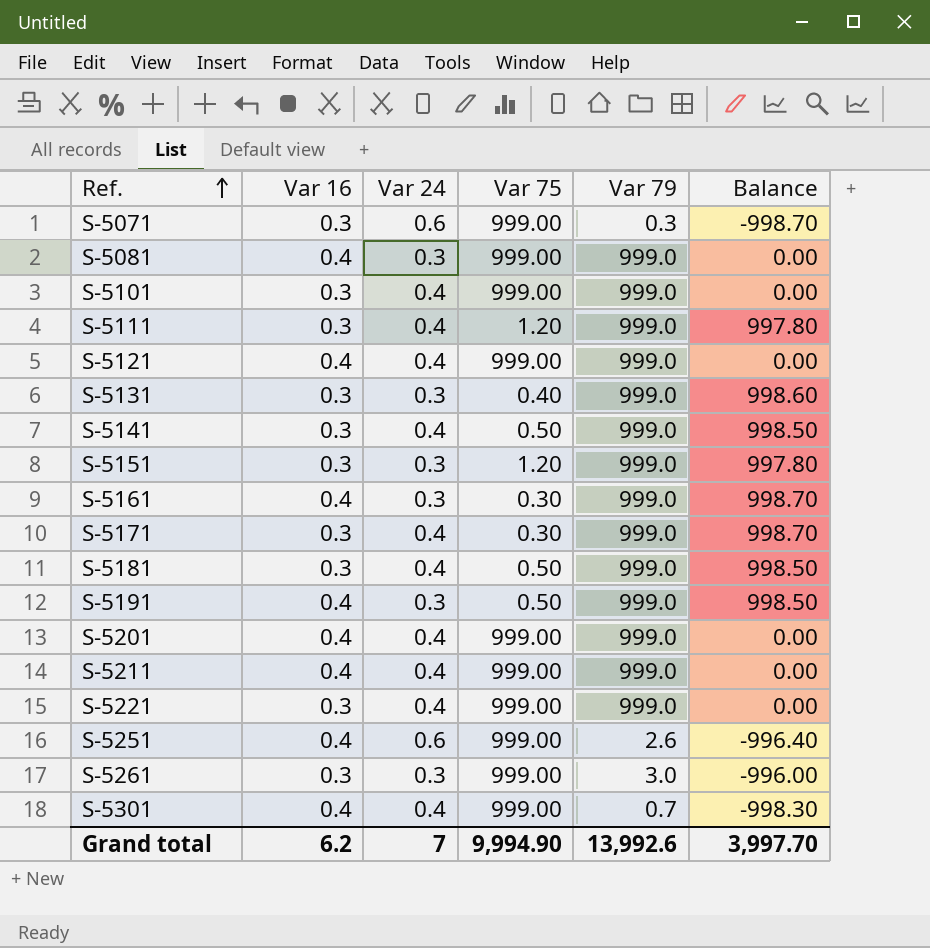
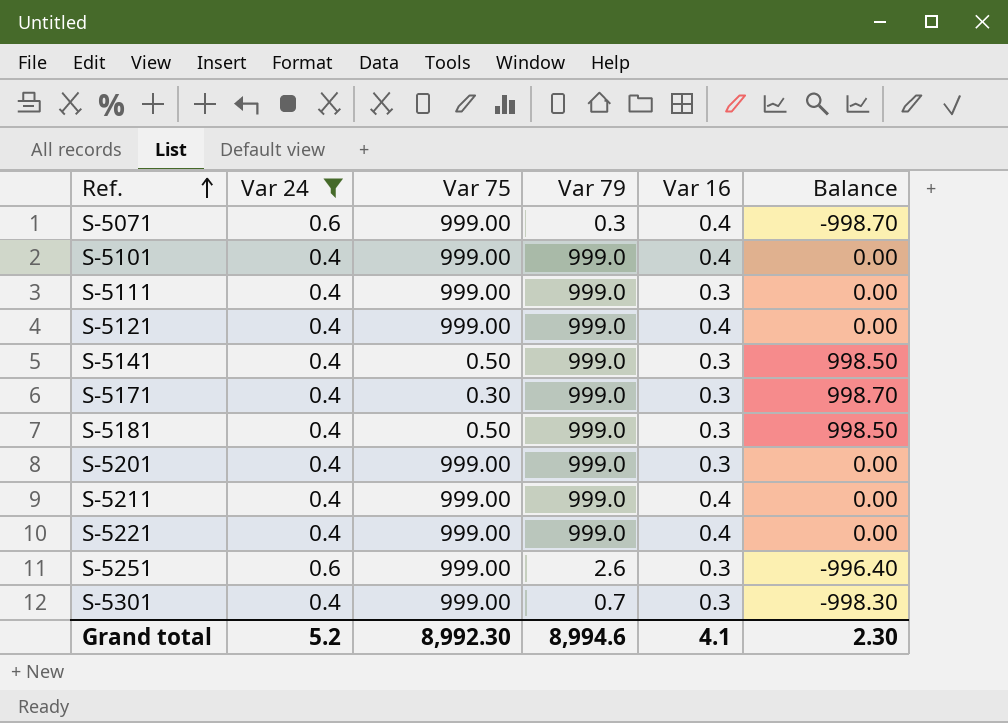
filter: none -> Var 24 != 0.3
column Var 16 | position: 2 -> 5
S-5071 | Var 16: 0.3 -> 0.4
S-5101 | Var 16: 0.3 -> 0.4
S-5111 | Var 75: 1.20 -> 999.00
S-5111 | Balance: 997.80 -> 0.00
S-5201 | Var 16: 0.4 -> 0.3
S-5221 | Var 16: 0.3 -> 0.4
S-5251 | Var 16: 0.4 -> 0.3
S-5301 | Var 16: 0.4 -> 0.3
Grand total | Var 24: 7 -> 5.2
Grand total | Var 75: 9,994.90 -> 8,992.30
Grand total | Var 79: 13,992.6 -> 8,994.6
Grand total | Var 16: 6.2 -> 4.1
Grand total | Balance: 3,997.70 -> 2.30

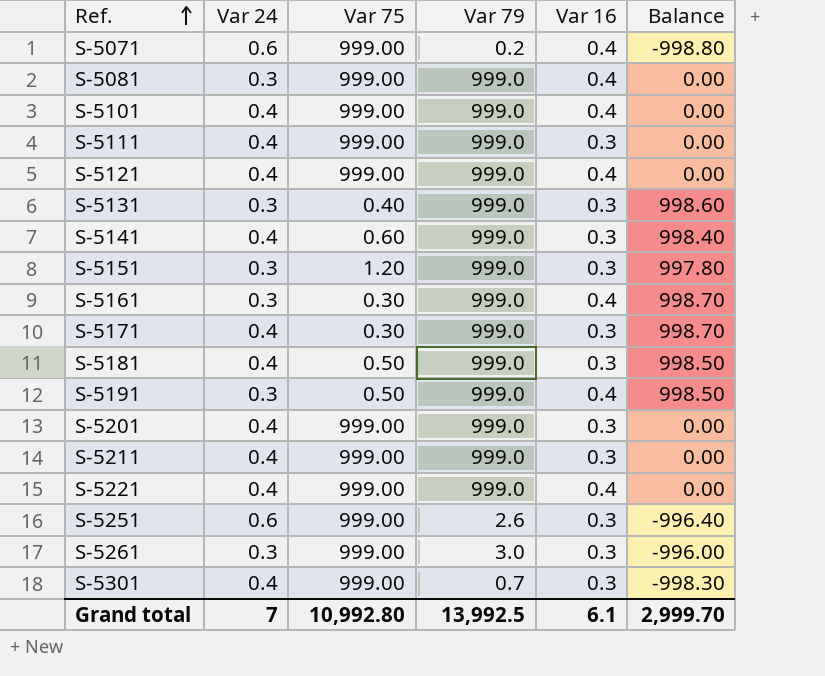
filter: Var 24 != 0.3 -> none
S-5071 | Var 79: 0.3 -> 0.2
S-5071 | Balance: -998.70 -> -998.80
S-5141 | Var 75: 0.50 -> 0.60
S-5141 | Balance: 998.50 -> 998.40
S-5211 | Var 16: 0.4 -> 0.3
Grand total | Var 24: 5.2 -> 7
Grand total | Var 75: 8,992.30 -> 10,992.80
Grand total | Var 79: 8,994.6 -> 13,992.5
Grand total | Var 16: 4.1 -> 6.1
Grand total | Balance: 2.30 -> 2,999.70

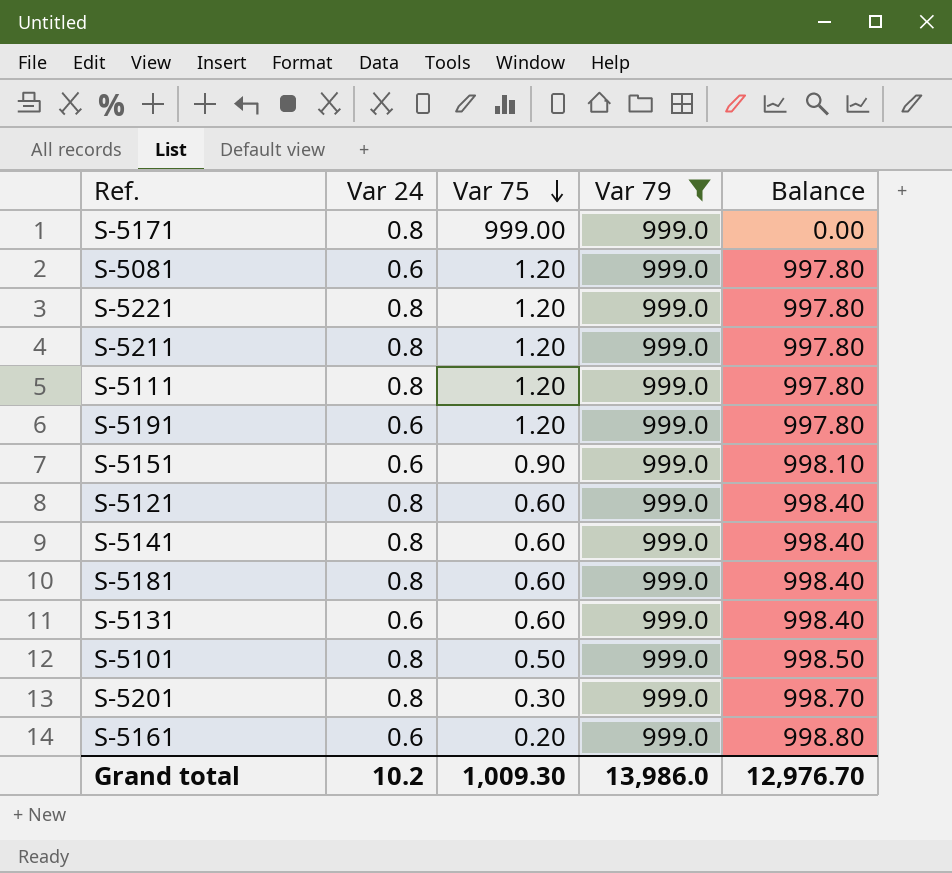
filter: none -> Var 79 = 999.0
row order: Ref. ascending -> Var 75 descending
column Var 16 | position: 5 -> none
S-5171 | Var 24: 0.4 -> 0.8
S-5171 | Var 75: 0.30 -> 999.00
S-5171 | Balance: 998.70 -> 0.00
S-5081 | Var 24: 0.3 -> 0.6
S-5081 | Var 75: 999.00 -> 1.20
S-5081 | Balance: 0.00 -> 997.80
S-5221 | Var 24: 0.4 -> 0.8
S-5221 | Var 75: 999.00 -> 1.20
S-5221 | Balance: 0.00 -> 997.80
S-5211 | Var 24: 0.4 -> 0.8
S-5211 | Var 75: 999.00 -> 1.20
S-5211 | Balance: 0.00 -> 997.80
S-5111 | Var 24: 0.4 -> 0.8
S-5111 | Var 75: 999.00 -> 1.20
S-5111 | Balance: 0.00 -> 997.80
S-5191 | Var 24: 0.3 -> 0.6
S-5191 | Var 75: 0.50 -> 1.20
S-5191 | Balance: 998.50 -> 997.80
S-5151 | Var 24: 0.3 -> 0.6
S-5151 | Var 75: 1.20 -> 0.90
S-5151 | Balance: 997.80 -> 998.10
S-5121 | Var 24: 0.4 -> 0.8
S-5121 | Var 75: 999.00 -> 0.60
S-5121 | Balance: 0.00 -> 998.40
S-5141 | Var 24: 0.4 -> 0.8
S-5181 | Var 24: 0.4 -> 0.8
S-5181 | Var 75: 0.50 -> 0.60
S-5181 | Balance: 998.50 -> 998.40
S-5131 | Var 24: 0.3 -> 0.6
S-5131 | Var 75: 0.40 -> 0.60
S-5131 | Balance: 998.60 -> 998.40
S-5101 | Var 24: 0.4 -> 0.8
S-5101 | Var 75: 999.00 -> 0.50
S-5101 | Balance: 0.00 -> 998.50
S-5201 | Var 24: 0.4 -> 0.8
S-5201 | Var 75: 999.00 -> 0.30
S-5201 | Balance: 0.00 -> 998.70
S-5161 | Var 24: 0.3 -> 0.6
S-5161 | Var 75: 0.30 -> 0.20
S-5161 | Balance: 998.70 -> 998.80
Grand total | Var 24: 7 -> 10.2
Grand total | Var 75: 10,992.80 -> 1,009.30
Grand total | Var 79: 13,992.5 -> 13,986.0
Grand total | Balance: 2,999.70 -> 12,976.70

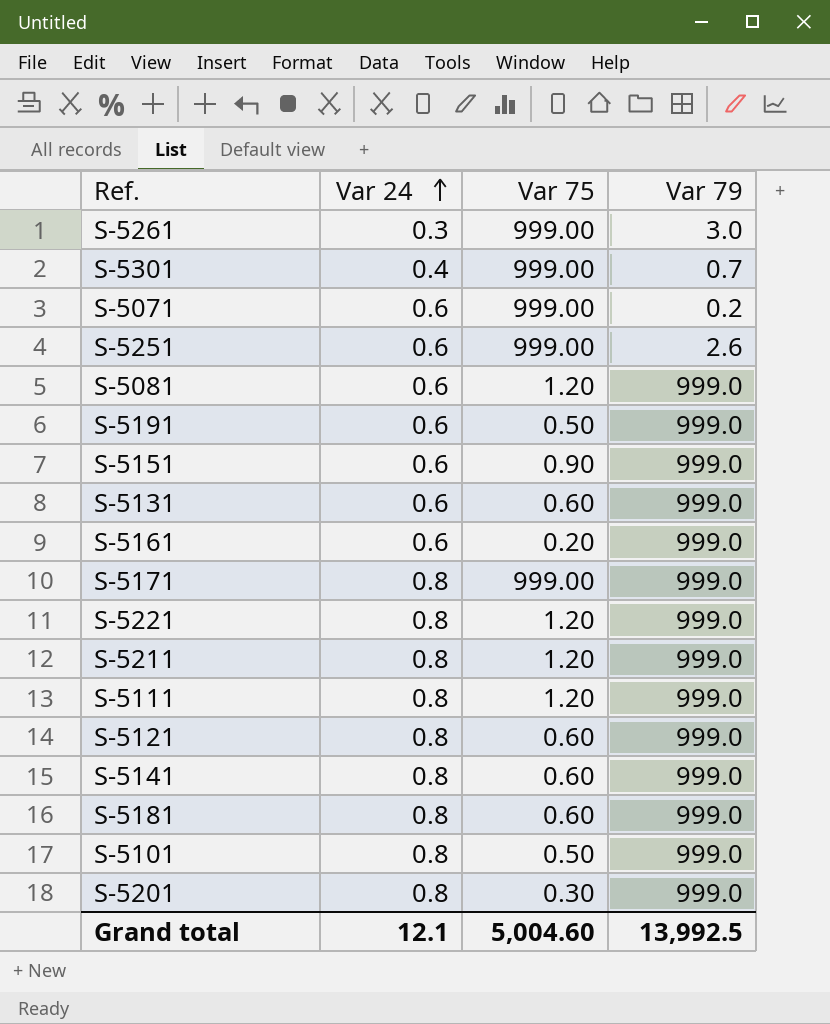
filter: Var 79 = 999.0 -> none
row order: Var 75 descending -> Var 24 ascending
column Balance | formula: [Var 79] - [Var 75] -> none
S-5191 | Var 75: 1.20 -> 0.50
Grand total | Var 24: 10.2 -> 12.1
Grand total | Var 75: 1,009.30 -> 5,004.60
Grand total | Var 79: 13,986.0 -> 13,992.5

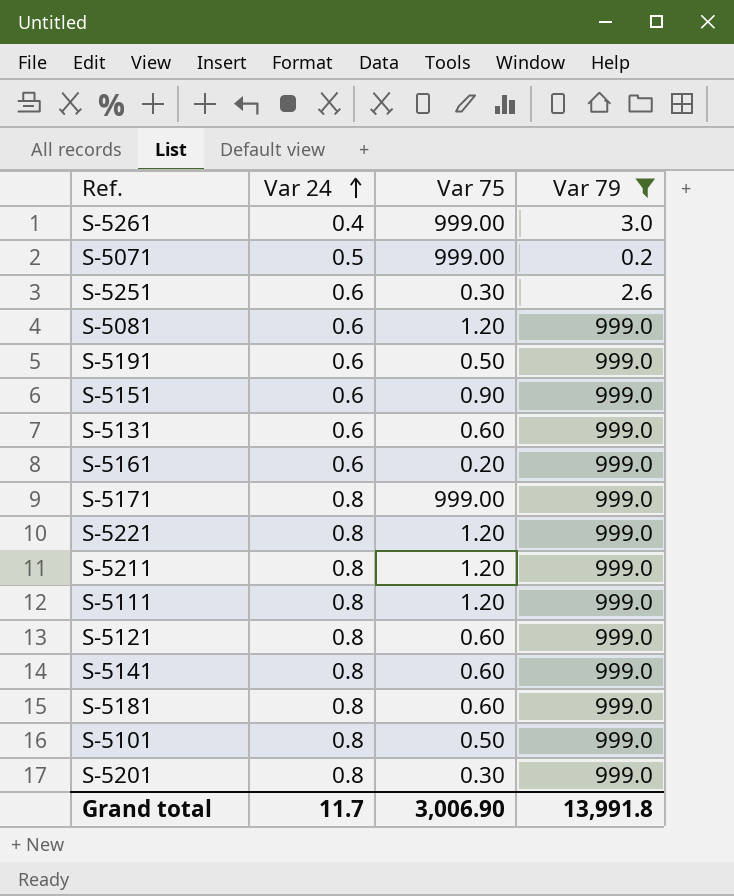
filter: none -> Var 79 != 0.7
S-5261 | Var 24: 0.3 -> 0.4
S-5071 | Var 24: 0.6 -> 0.5
S-5251 | Var 75: 999.00 -> 0.30
Grand total | Var 24: 12.1 -> 11.7
Grand total | Var 75: 5,004.60 -> 3,006.90
Grand total | Var 79: 13,992.5 -> 13,991.8

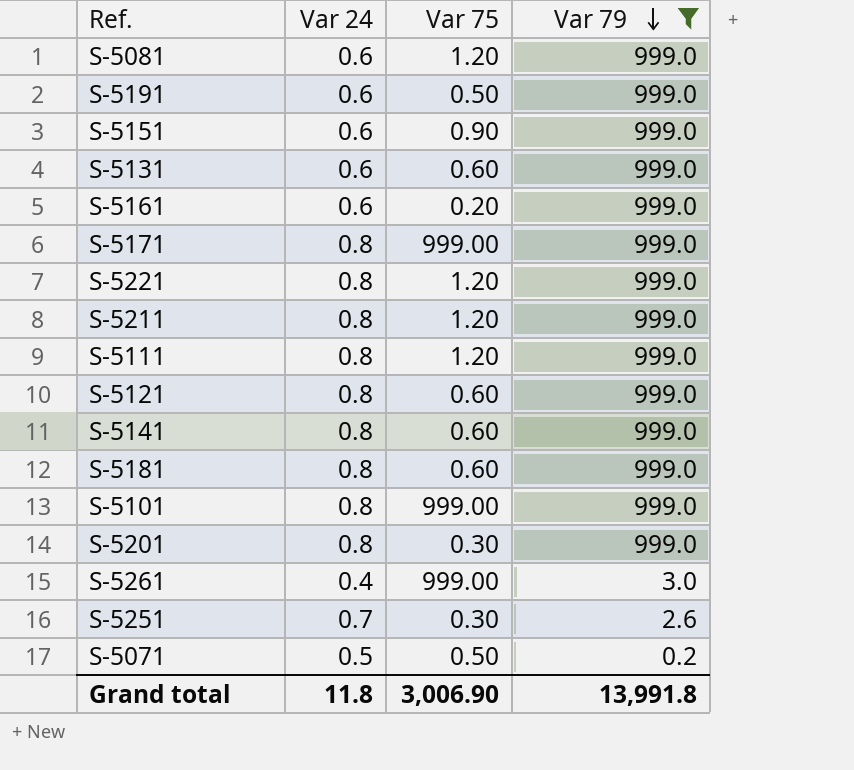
row order: Var 24 ascending -> Var 79 descending
S-5101 | Var 75: 0.50 -> 999.00
S-5251 | Var 24: 0.6 -> 0.7
S-5071 | Var 75: 999.00 -> 0.50
Grand total | Var 24: 11.7 -> 11.8

